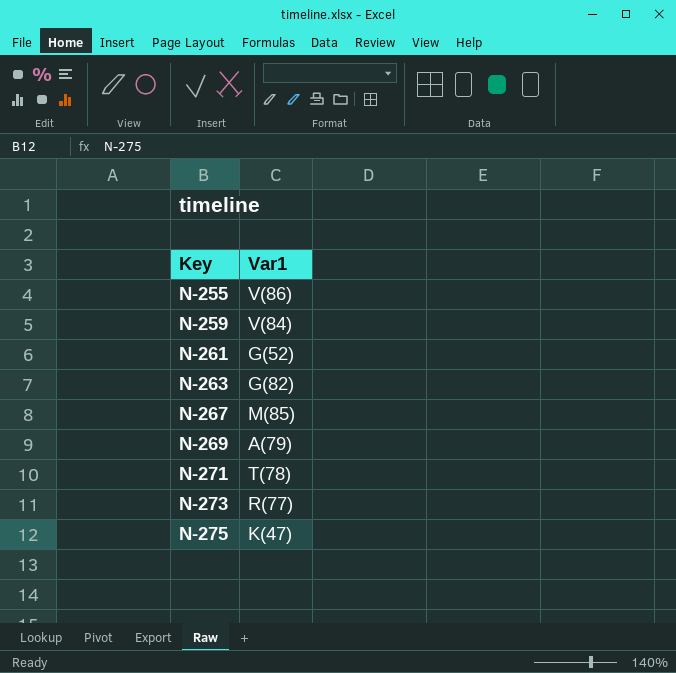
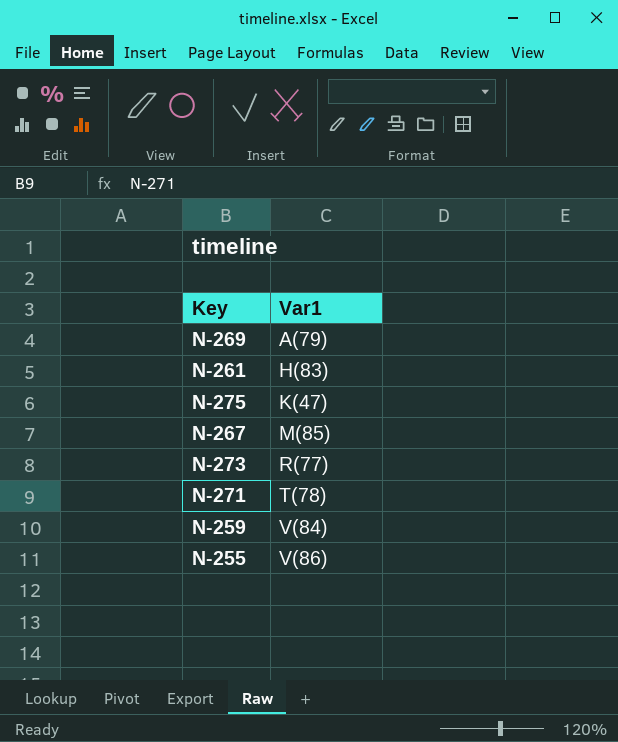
row order: Key ascending -> Var1 ascending
row N-263: G(82) -> none
N-261 | Var1: G(52) -> H(83)

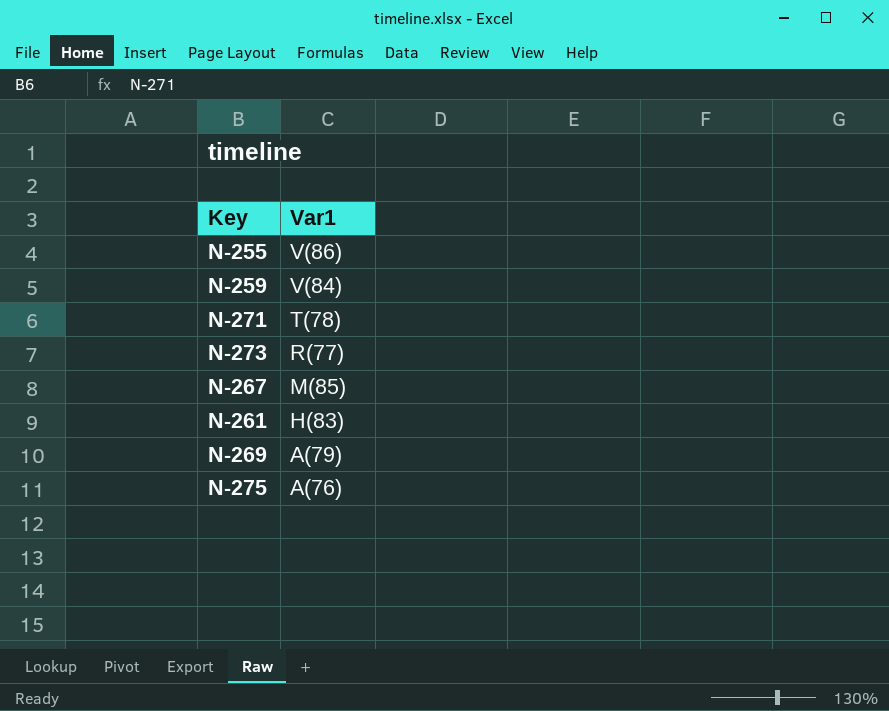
row order: Var1 ascending -> Var1 descending
N-275 | Var1: K(47) -> A(76)

